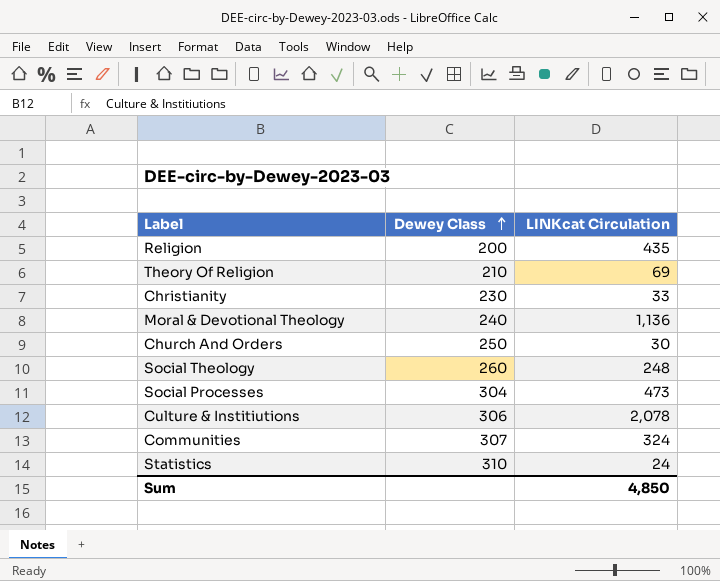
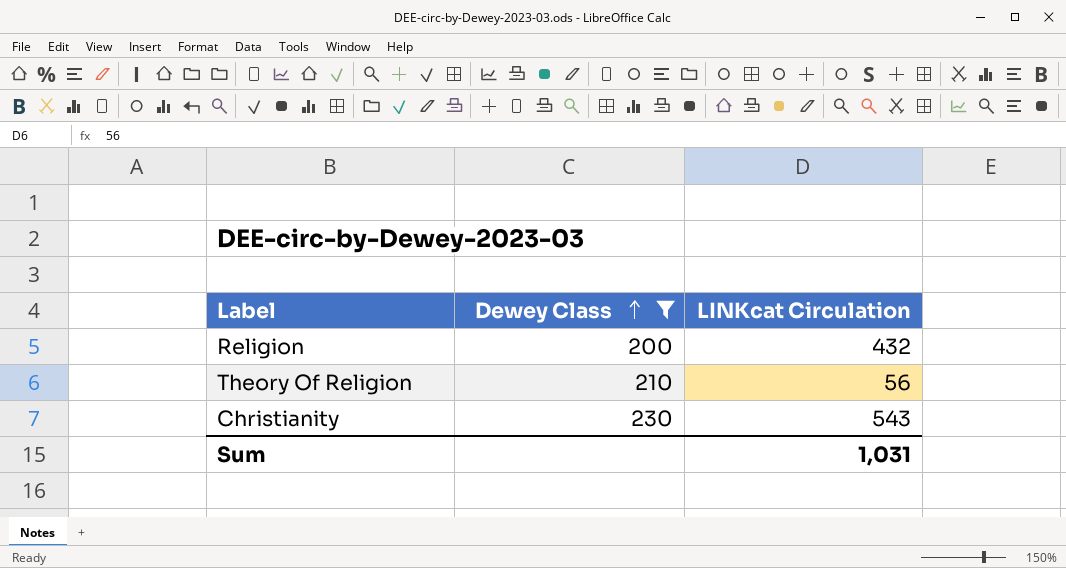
filter: none -> Dewey Class <= 230
Religion | LINKcat Circulation: 435 -> 432
Theory Of Religion | LINKcat Circulation: 69 -> 56
Christianity | LINKcat Circulation: 33 -> 543
Sum | LINKcat Circulation: 4,850 -> 1,031

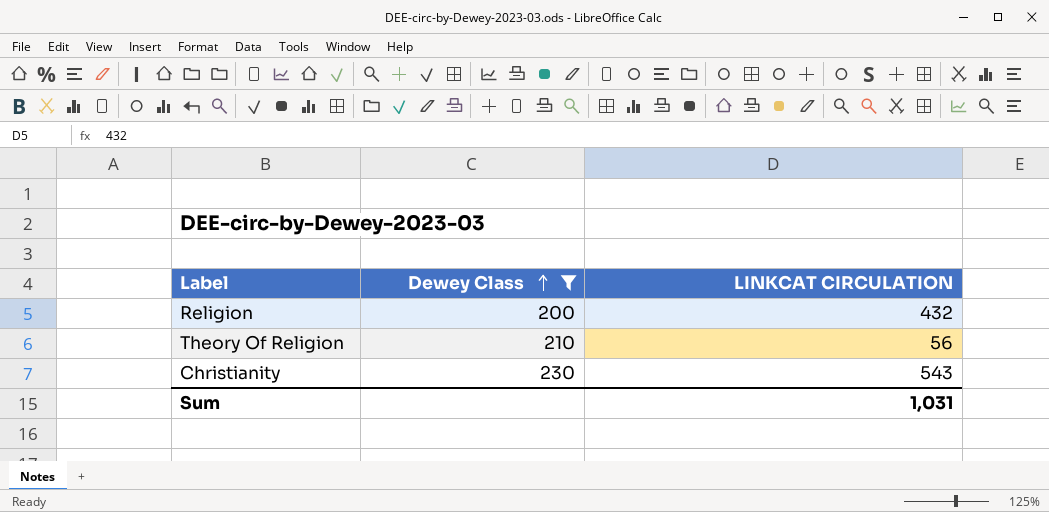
column name: LINKcat Circulation -> LINKCAT CIRCULATION

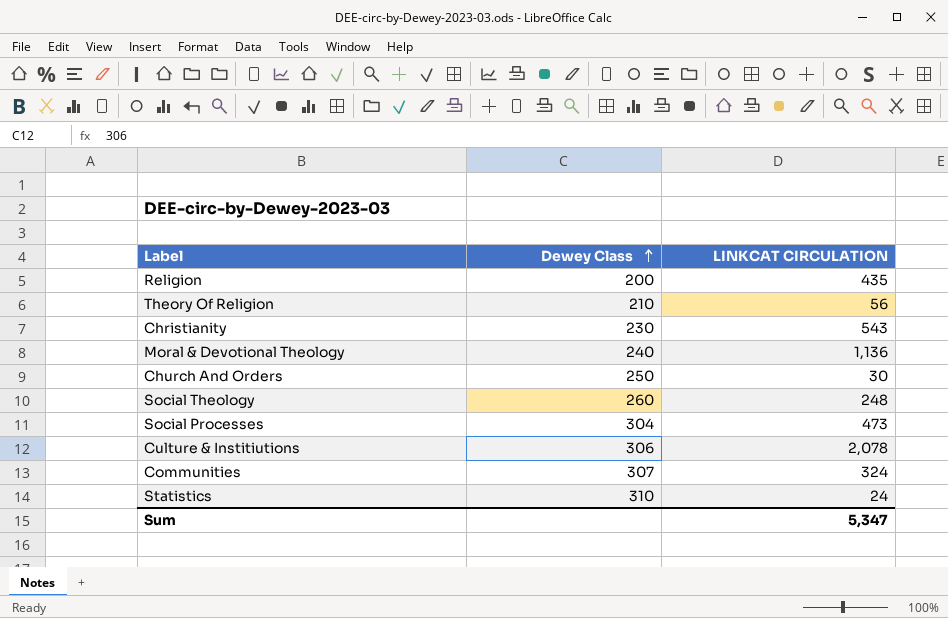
filter: Dewey Class <= 230 -> none
Religion | LINKCAT CIRCULATION: 432 -> 435
Sum | LINKCAT CIRCULATION: 1,031 -> 5,347

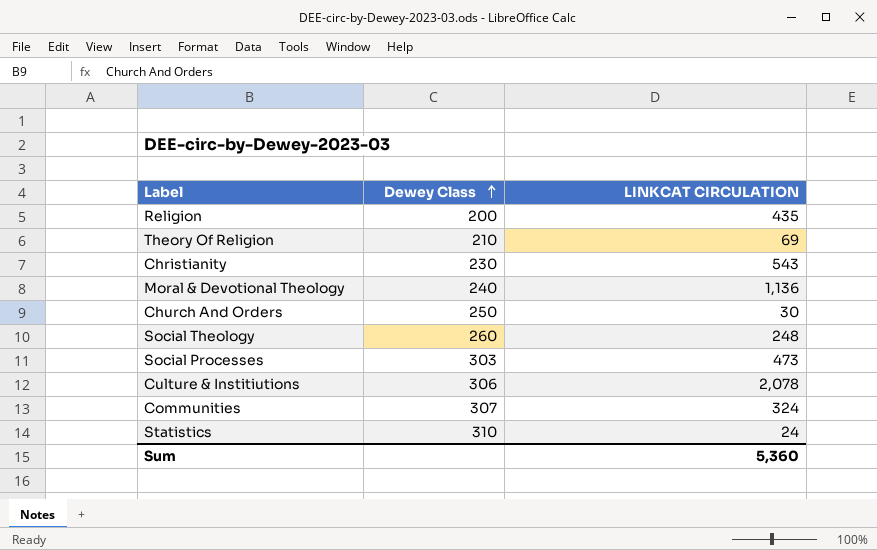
Theory Of Religion | LINKCAT CIRCULATION: 56 -> 69
Social Processes | Dewey Class: 304 -> 303
Sum | LINKCAT CIRCULATION: 5,347 -> 5,360

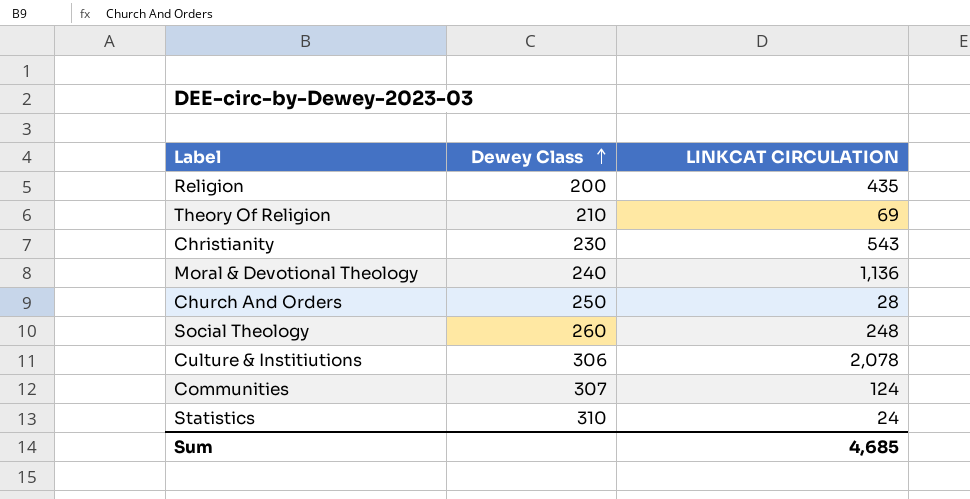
row Social Processes: 303 | 473 -> none
Church And Orders | LINKCAT CIRCULATION: 30 -> 28
Communities | LINKCAT CIRCULATION: 324 -> 124
Sum | LINKCAT CIRCULATION: 5,360 -> 4,685

